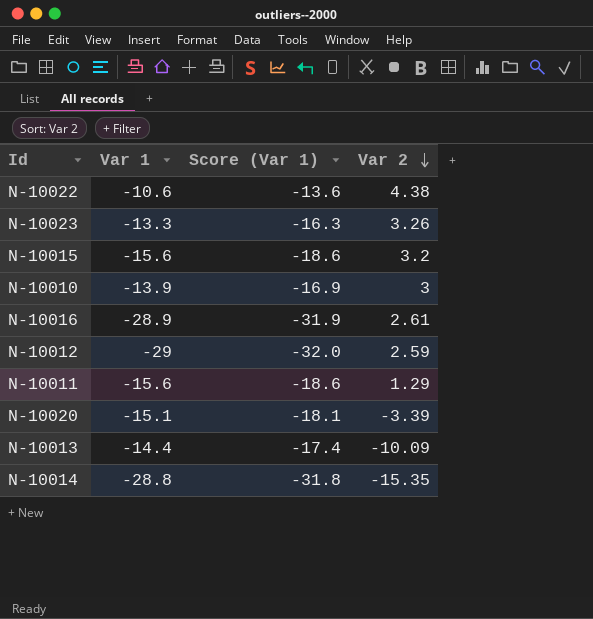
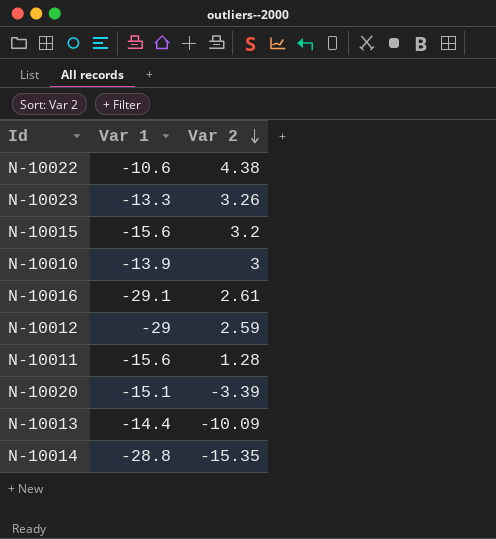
column Score (Var 1) | formula: [Var 1] - 3 -> none
N-10016 | Var 1: -28.9 -> -29.1
N-10011 | Var 2: 1.29 -> 1.28

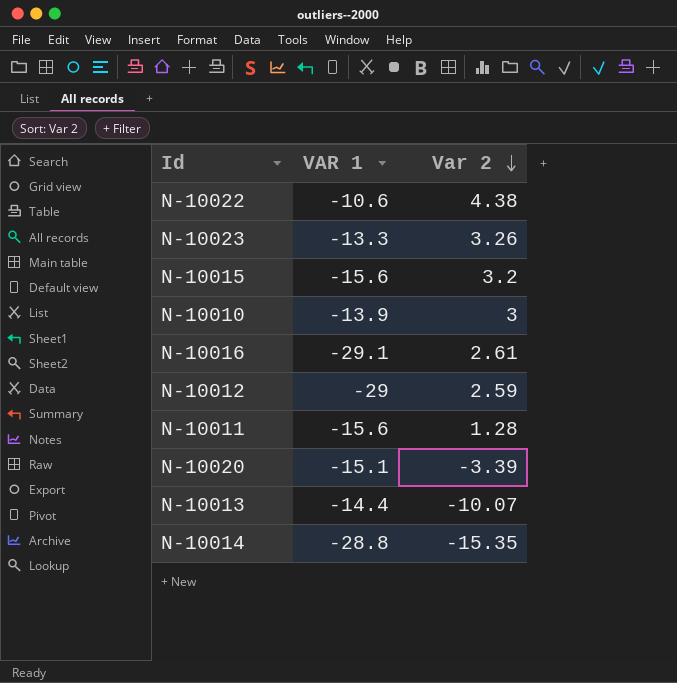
column name: Var 1 -> VAR 1
N-10013 | Var 2: -10.09 -> -10.07

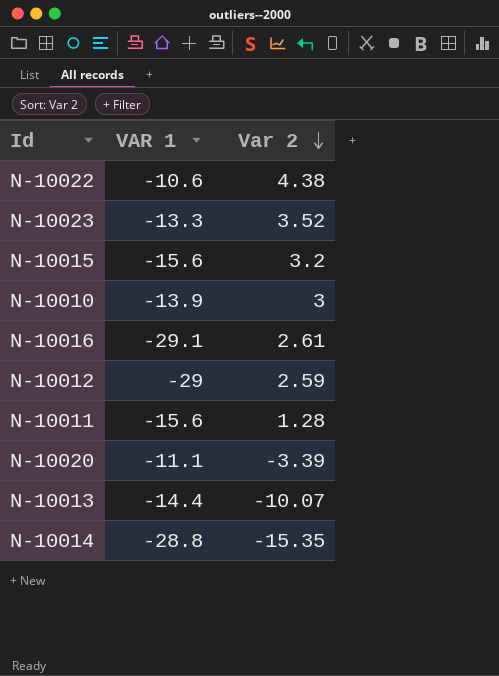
N-10023 | Var 2: 3.26 -> 3.52
N-10020 | VAR 1: -15.1 -> -11.1

